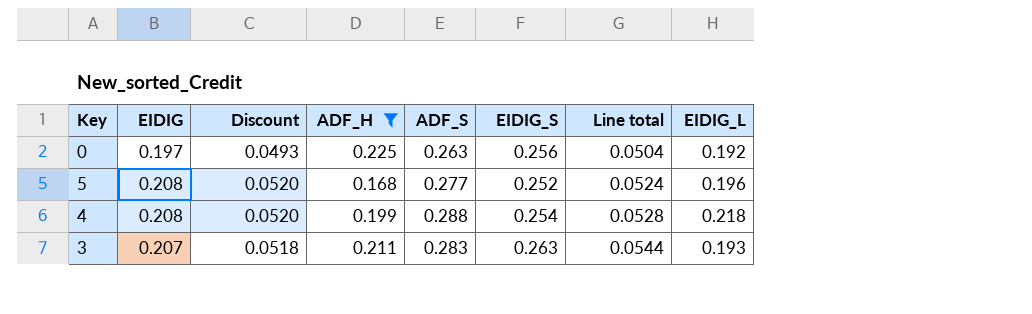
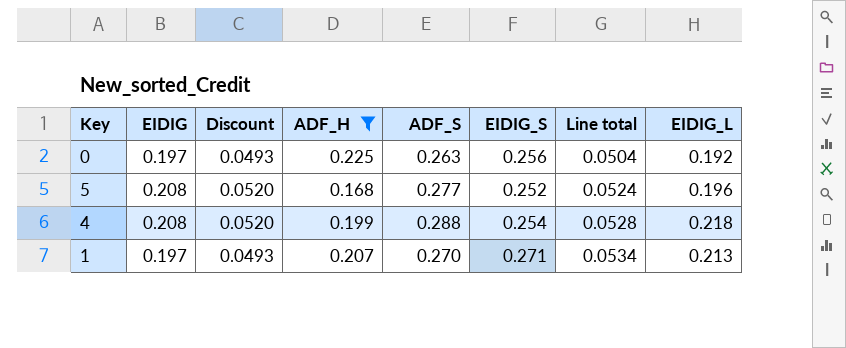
row 3: 0.207 | 0.0518 | 0.211 | 0.283 | 0.263 | 0.0544 | 0.193 -> none
row 1: none -> 0.197 | 0.0493 | 0.207 | 0.270 | 0.271 | 0.0534 | 0.213

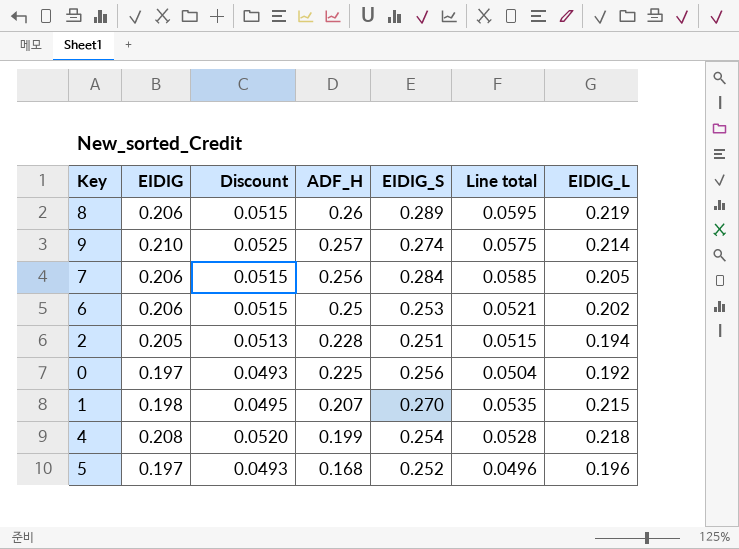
filter: ADF_H <= 0.225 -> none
row order: Line total ascending -> ADF_H descending
column ADF_S | position: 5 -> none
1 | EIDIG: 0.197 -> 0.198
1 | Discount: 0.0493 -> 0.0495
1 | EIDIG_S: 0.271 -> 0.270
1 | Line total: 0.0534 -> 0.0535
1 | EIDIG_L: 0.213 -> 0.215
5 | EIDIG: 0.208 -> 0.197
5 | Discount: 0.0520 -> 0.0493
5 | Line total: 0.0524 -> 0.0496

